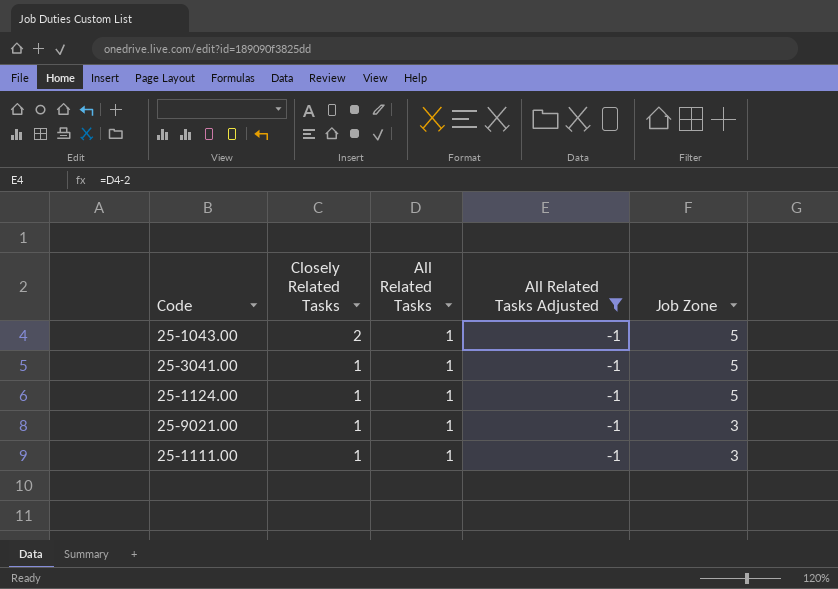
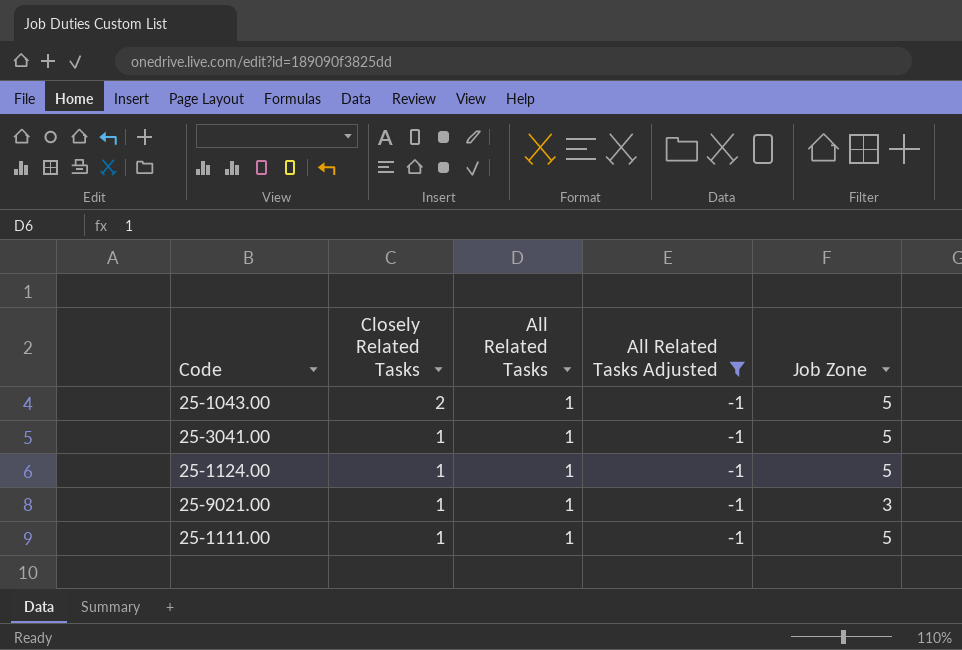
25-1111.00 | Job Zone: 3 -> 5

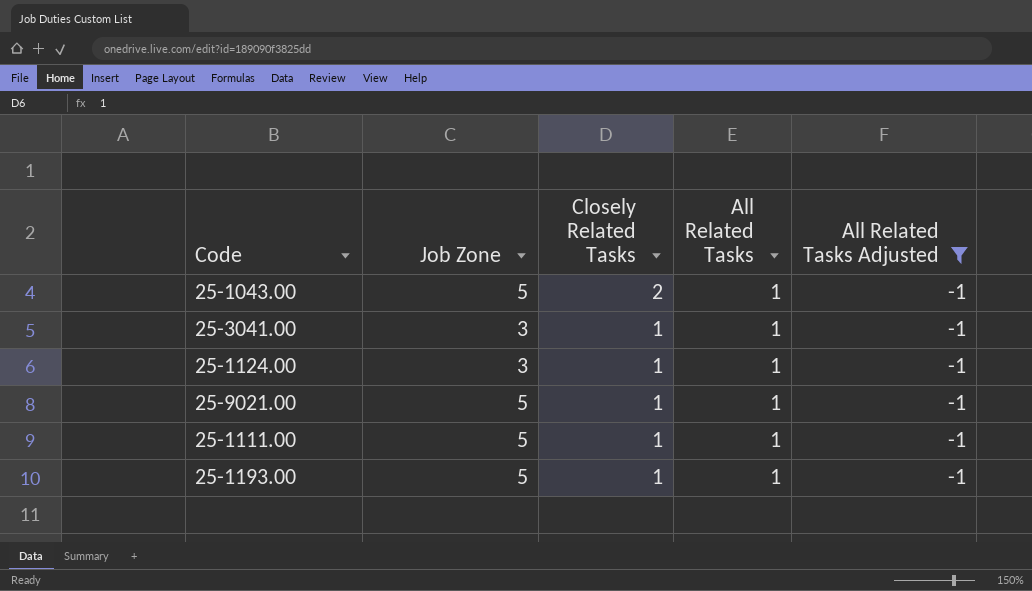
column Job Zone | position: 5 -> 2
25-3041.00 | Job Zone: 5 -> 3
25-1124.00 | Job Zone: 5 -> 3
25-9021.00 | Job Zone: 3 -> 5
row 25-1193.00: none -> 5 | 1 | 1 | -1

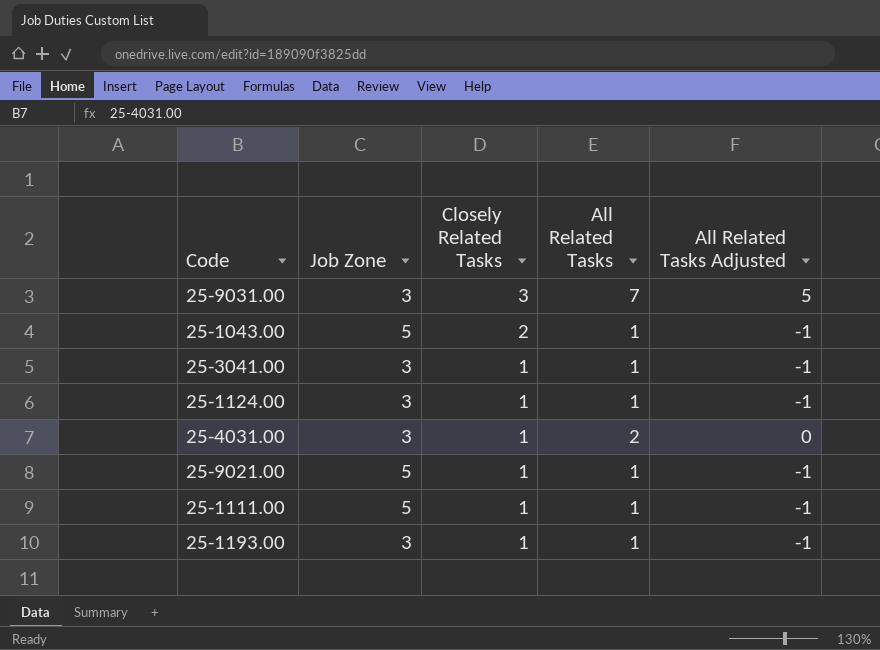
filter: All Related Tasks Adjusted = -1 -> none
25-1193.00 | Job Zone: 5 -> 3

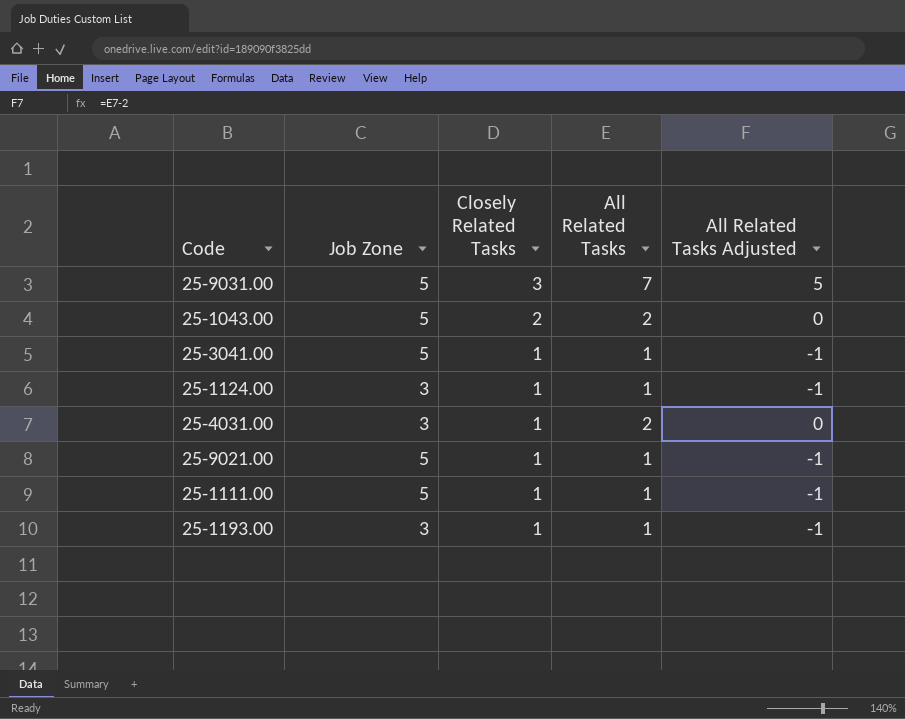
25-9031.00 | Job Zone: 3 -> 5
25-1043.00 | All Related Tasks: 1 -> 2
25-1043.00 | All Related Tasks Adjusted: -1 -> 0
25-3041.00 | Job Zone: 3 -> 5

